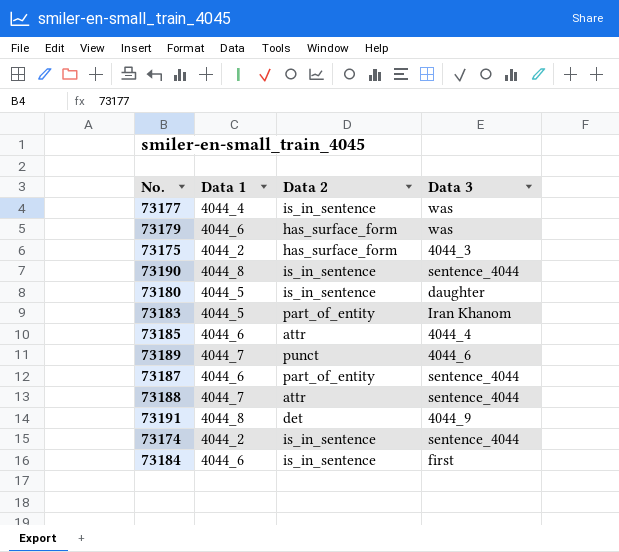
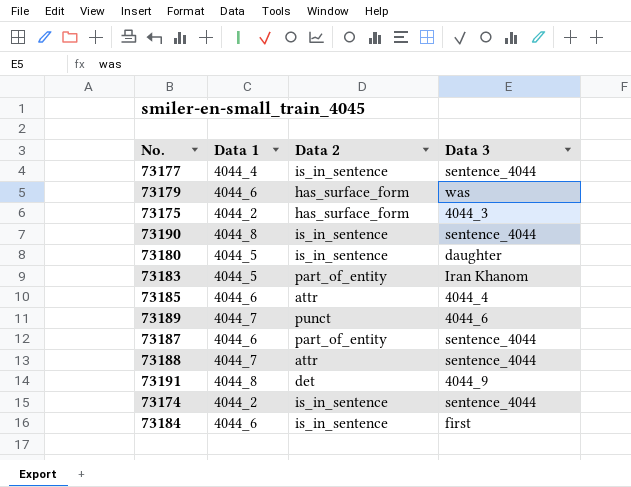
73177 | Data 3: was -> sentence_4044

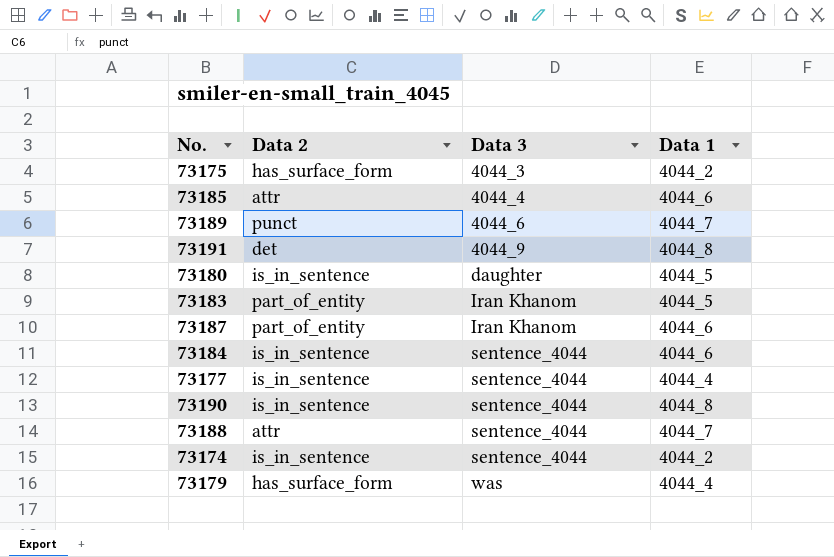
row order: none -> Data 3 ascending
column Data 1 | position: 2 -> 4
73187 | Data 3: sentence_4044 -> Iran Khanom
73184 | Data 3: first -> sentence_4044
73179 | Data 1: 4044_6 -> 4044_4

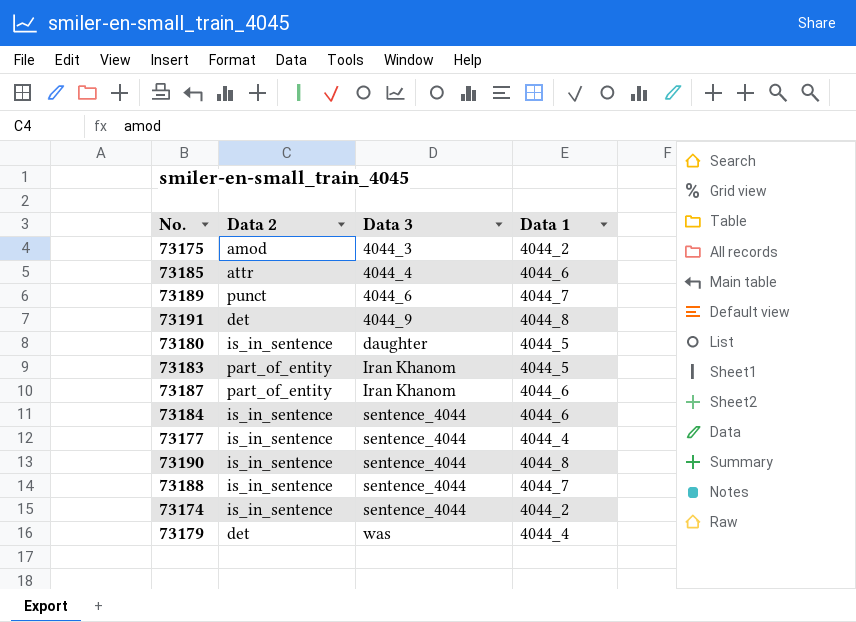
73175 | Data 2: has_surface_form -> amod
73188 | Data 2: attr -> is_in_sentence
73179 | Data 2: has_surface_form -> det

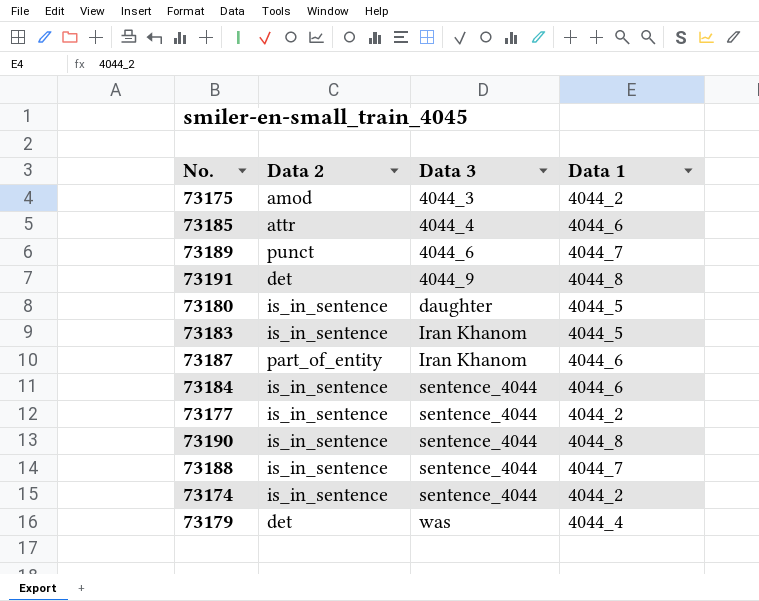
73183 | Data 2: part_of_entity -> is_in_sentence
73177 | Data 1: 4044_4 -> 4044_2

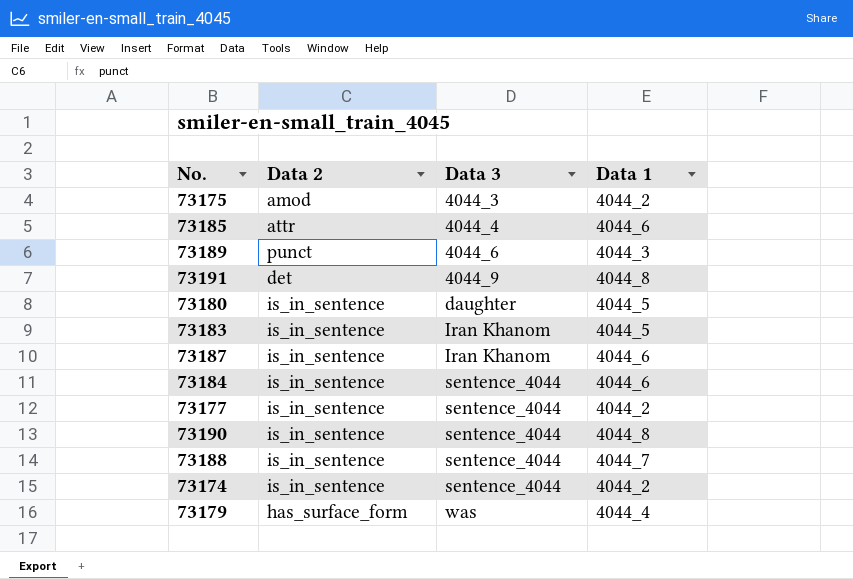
73189 | Data 1: 4044_7 -> 4044_3
73187 | Data 2: part_of_entity -> is_in_sentence
73179 | Data 2: det -> has_surface_form

